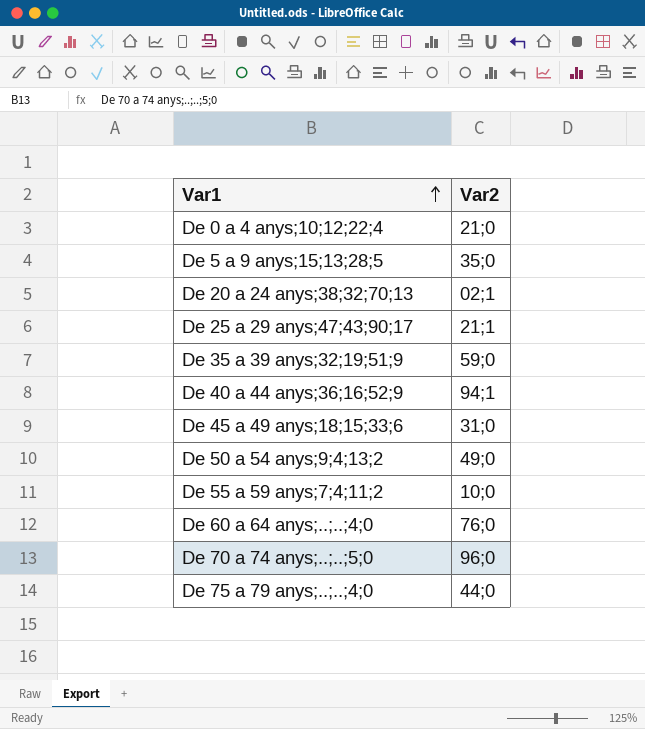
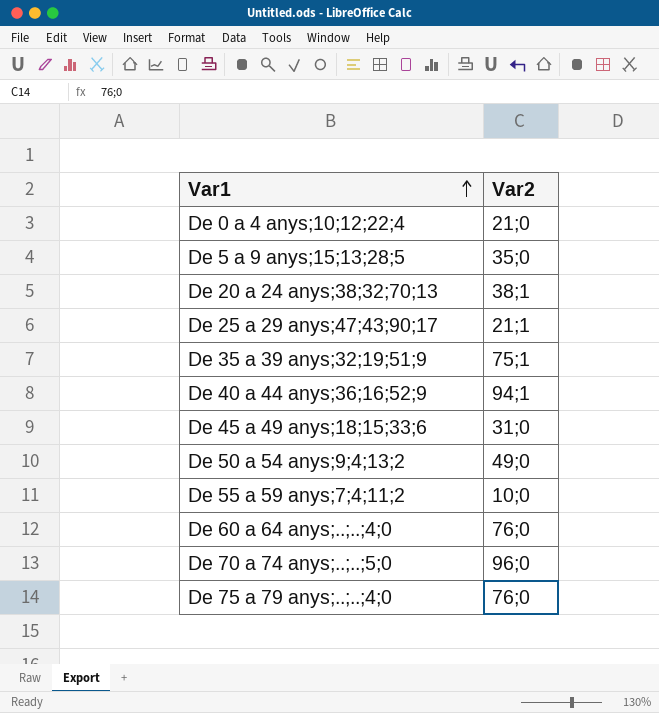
De 20 a 24 anys;38;32;70;13 | Var2: 02;1 -> 38;1
De 35 a 39 anys;32;19;51;9 | Var2: 59;0 -> 75;1
De 75 a 79 anys;..;..;4;0 | Var2: 44;0 -> 76;0

